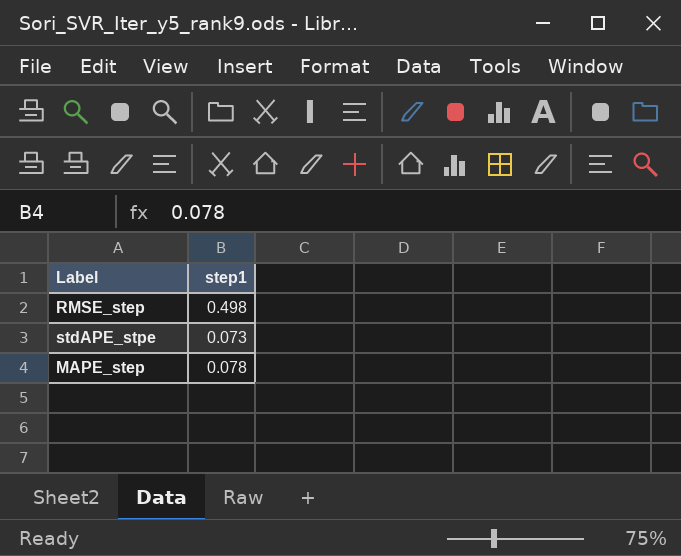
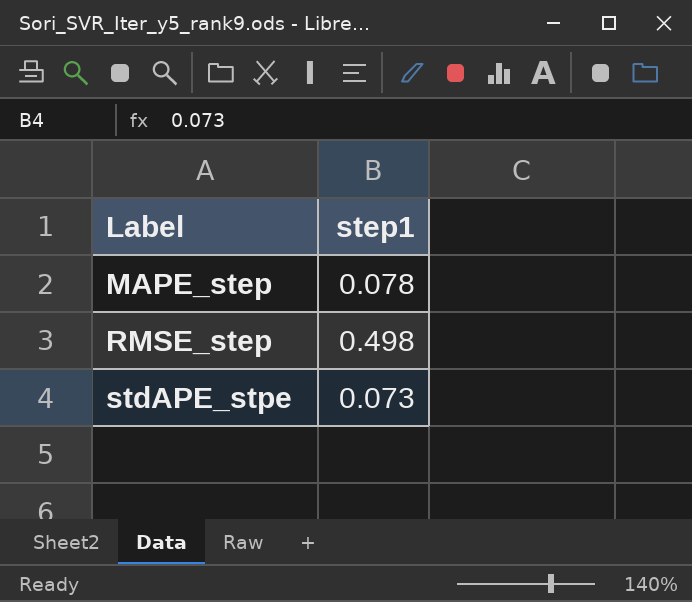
row order: none -> Label ascending

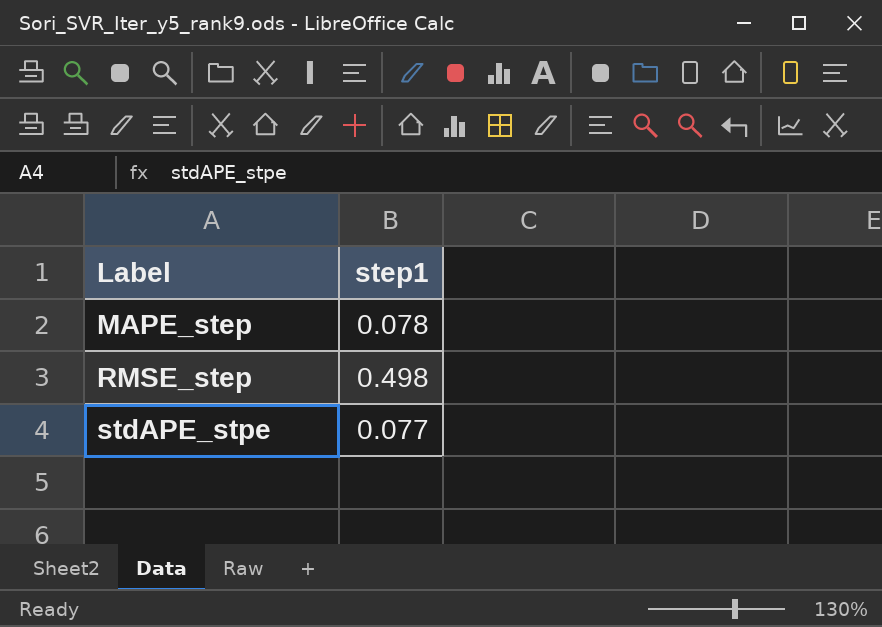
stdAPE_stpe | step1: 0.073 -> 0.077

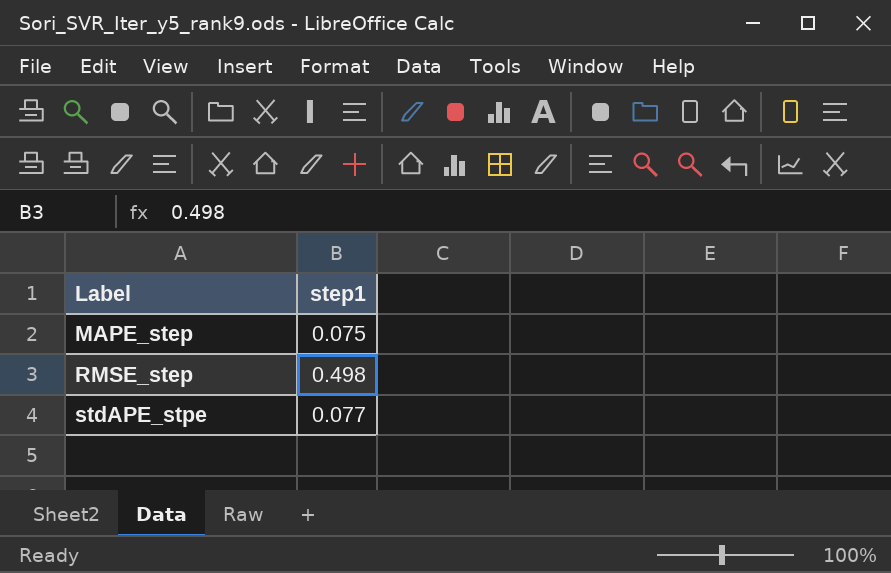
MAPE_step | step1: 0.078 -> 0.075

